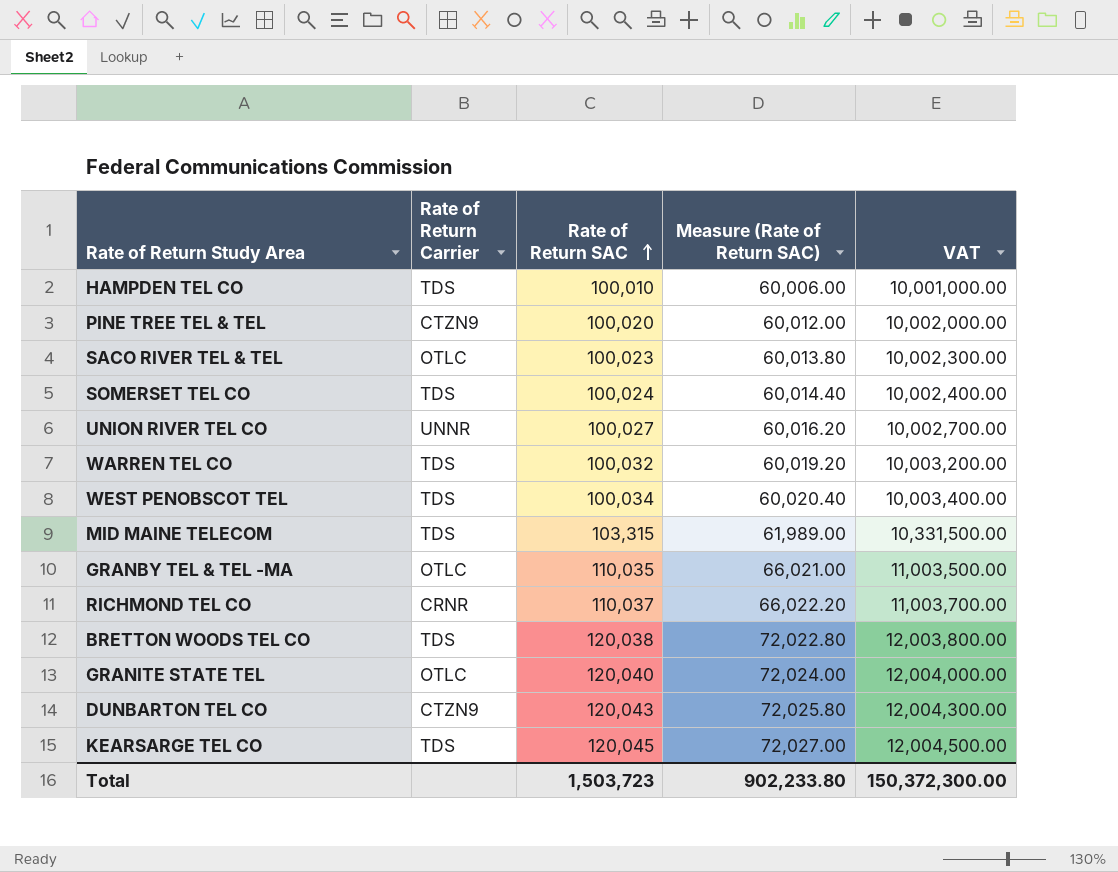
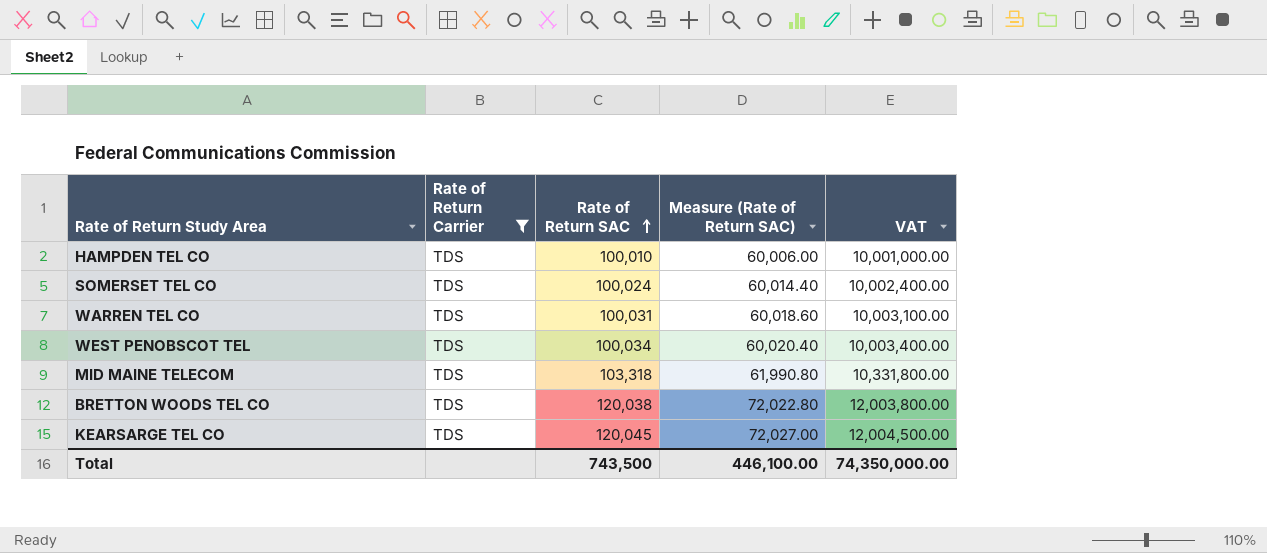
filter: none -> Rate of Return Carrier = TDS
WARREN TEL CO | Rate of Return SAC: 100,032 -> 100,031
WARREN TEL CO | Measure (Rate of Return SAC): 60,019.20 -> 60,018.60
WARREN TEL CO | VAT: 10,003,200.00 -> 10,003,100.00
MID MAINE TELECOM | Rate of Return SAC: 103,315 -> 103,318
MID MAINE TELECOM | Measure (Rate of Return SAC): 61,989.00 -> 61,990.80
MID MAINE TELECOM | VAT: 10,331,500.00 -> 10,331,800.00
Total | Rate of Return SAC: 1,503,723 -> 743,500
Total | Measure (Rate of Return SAC): 902,233.80 -> 446,100.00
Total | VAT: 150,372,300.00 -> 74,350,000.00

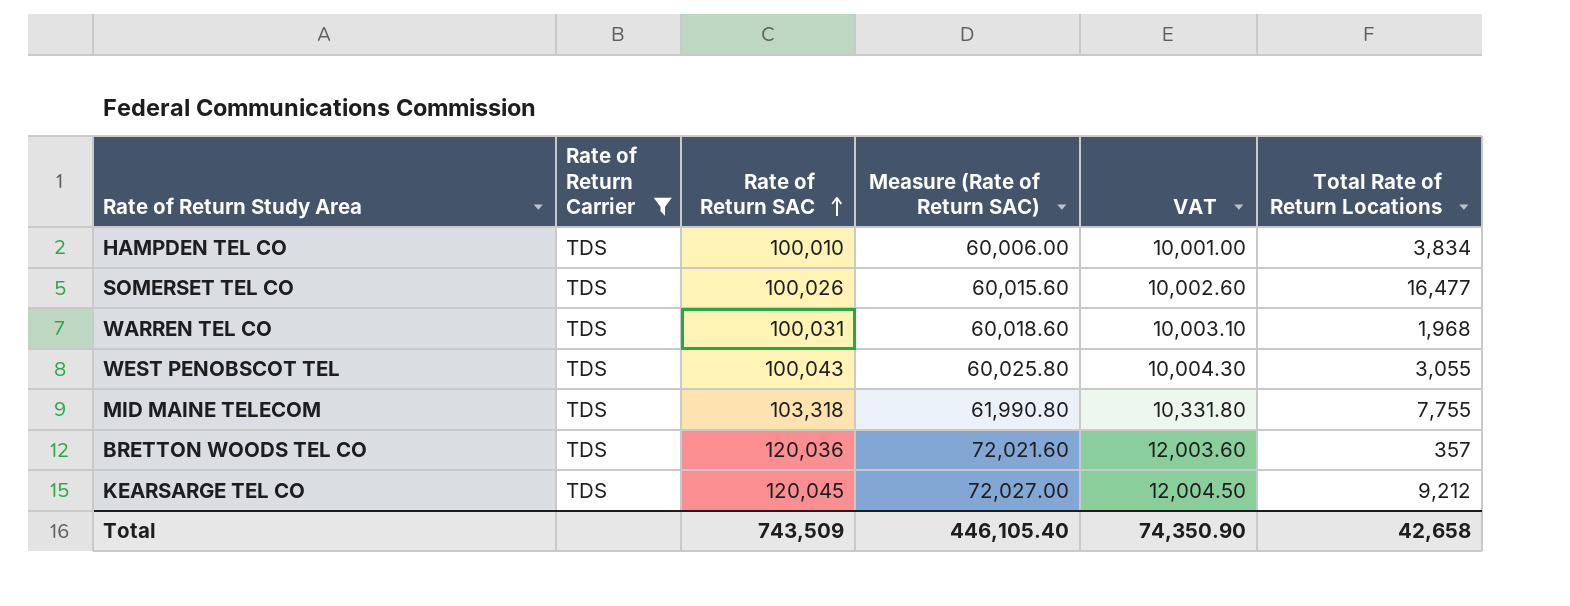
column VAT | formula: [Rate of Return SAC] * 100 -> [Rate of Return SAC] * 0.1
column Total Rate of Return Locations | position: none -> 6
SOMERSET TEL CO | Rate of Return SAC: 100,024 -> 100,026
SOMERSET TEL CO | Measure (Rate of Return SAC): 60,014.40 -> 60,015.60
WEST PENOBSCOT TEL | Rate of Return SAC: 100,034 -> 100,043
WEST PENOBSCOT TEL | Measure (Rate of Return SAC): 60,020.40 -> 60,025.80
BRETTON WOODS TEL CO | Rate of Return SAC: 120,038 -> 120,036
BRETTON WOODS TEL CO | Measure (Rate of Return SAC): 72,022.80 -> 72,021.60
Total | Rate of Return SAC: 743,500 -> 743,509
Total | Measure (Rate of Return SAC): 446,100.00 -> 446,105.40
Total | VAT: 74,350,000.00 -> 74,350.90

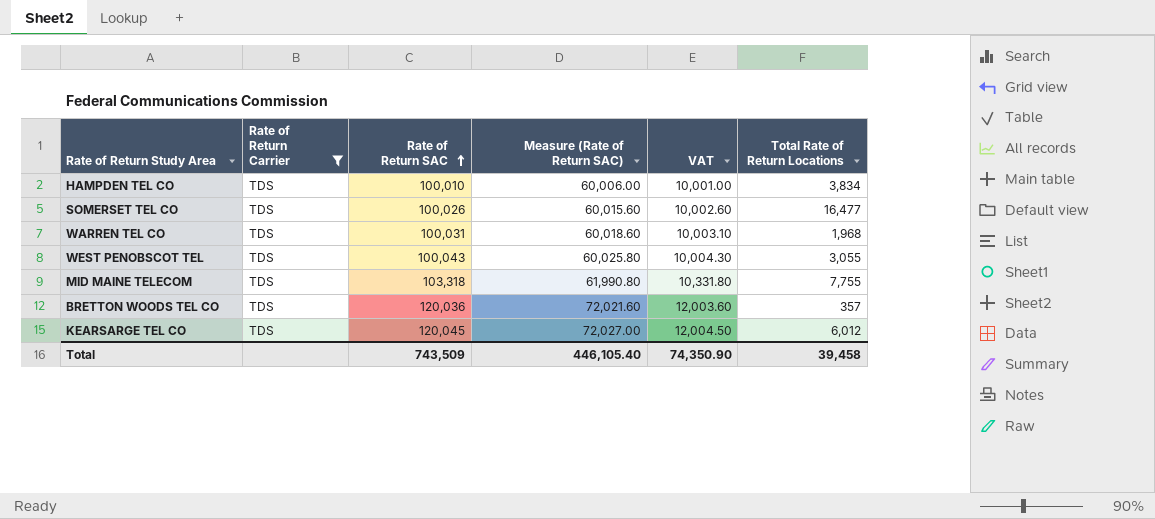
KEARSARGE TEL CO | Total Rate of Return Locations: 9,212 -> 6,012
Total | Total Rate of Return Locations: 42,658 -> 39,458

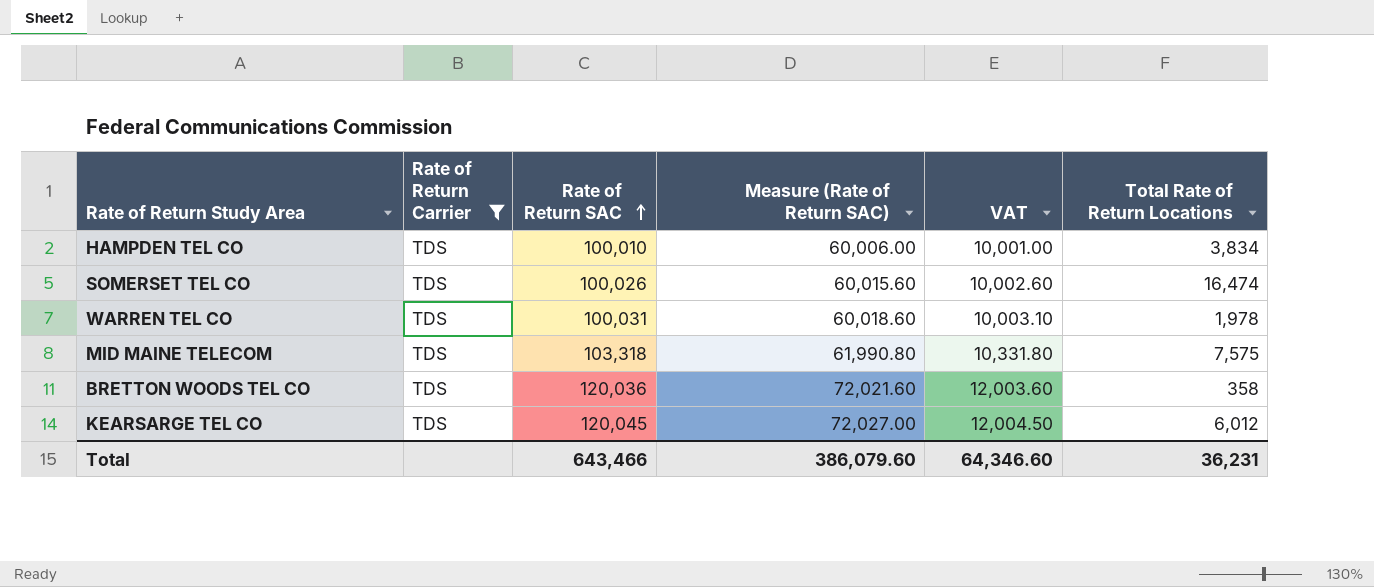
row WEST PENOBSCOT TEL: TDS | 100,043 | 60,025.80 | 10,004.30 | 3,055 -> none
SOMERSET TEL CO | Total Rate of Return Locations: 16,477 -> 16,474
WARREN TEL CO | Total Rate of Return Locations: 1,968 -> 1,978
MID MAINE TELECOM | Total Rate of Return Locations: 7,755 -> 7,575
BRETTON WOODS TEL CO | Total Rate of Return Locations: 357 -> 358
Total | Rate of Return SAC: 743,509 -> 643,466
Total | Measure (Rate of Return SAC): 446,105.40 -> 386,079.60
Total | VAT: 74,350.90 -> 64,346.60
Total | Total Rate of Return Locations: 39,458 -> 36,231

